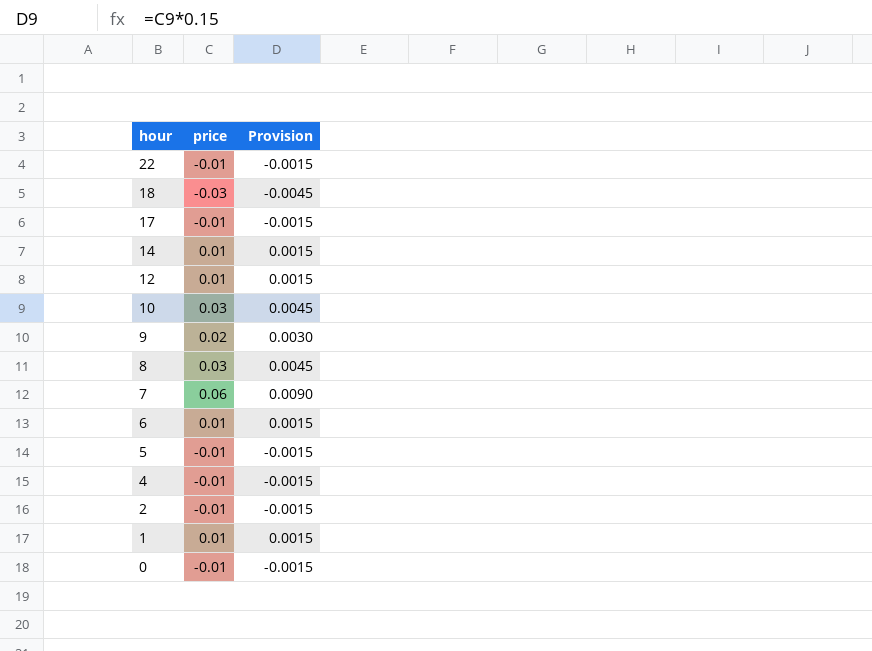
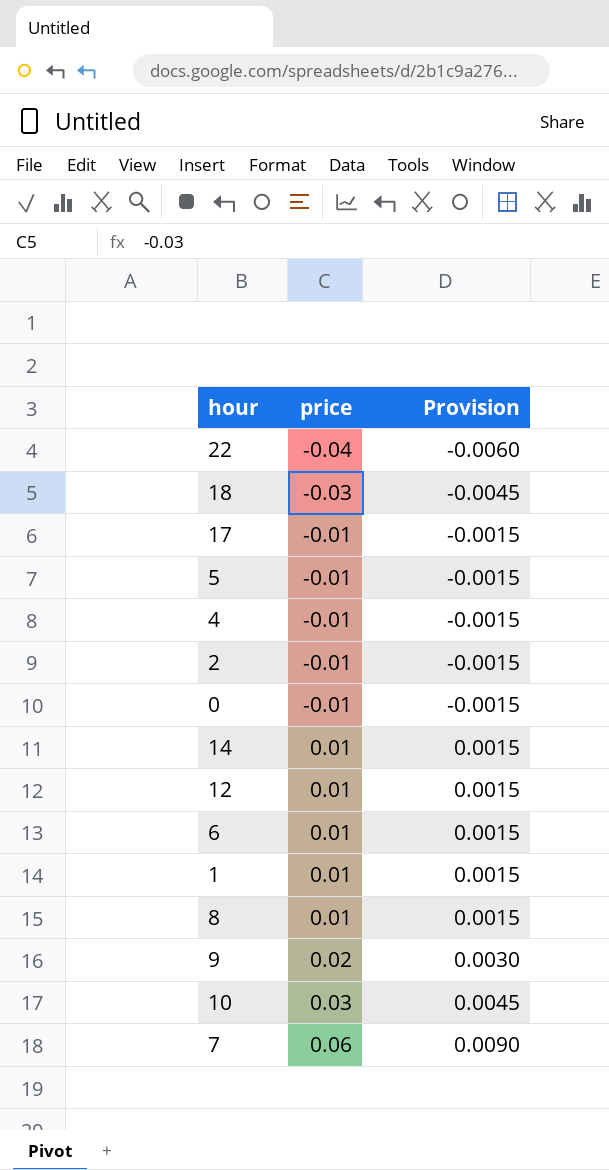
row order: hour descending -> price ascending
22 | price: -0.01 -> -0.04
22 | Provision: -0.0015 -> -0.0060
8 | price: 0.03 -> 0.01
8 | Provision: 0.0045 -> 0.0015

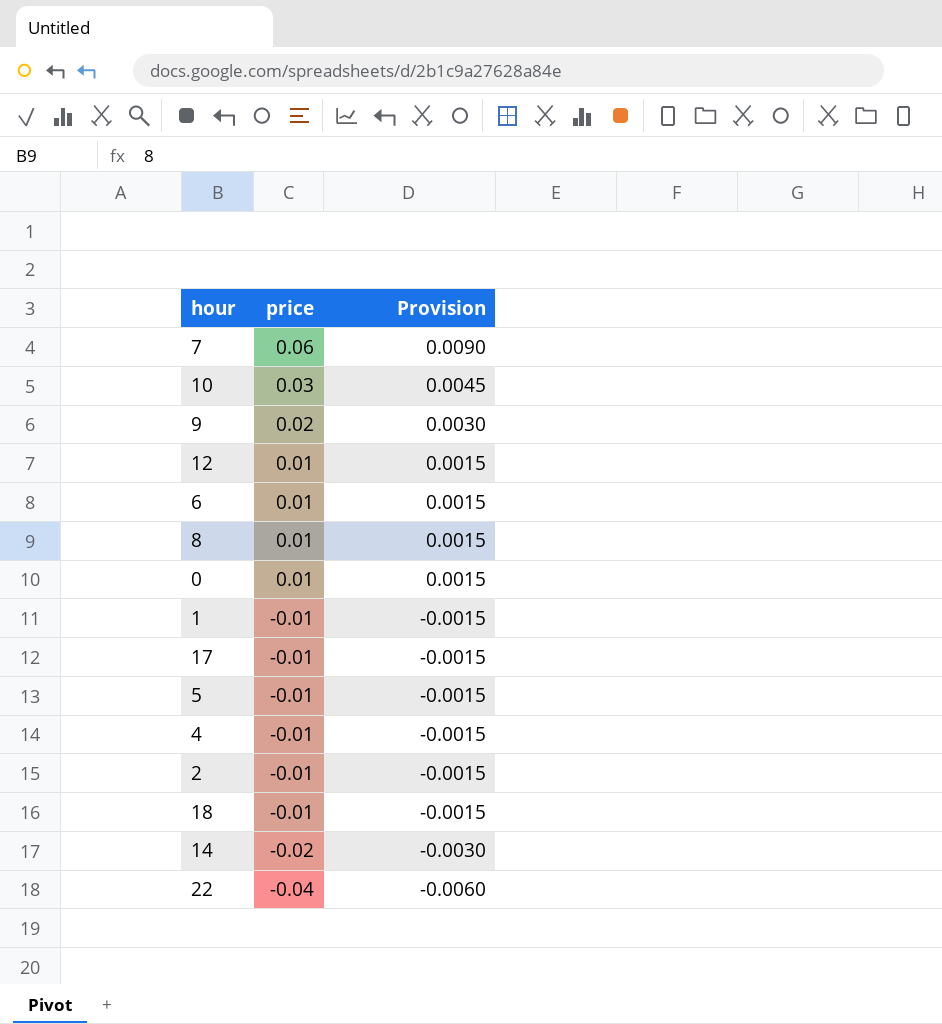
row order: price ascending -> price descending
0 | price: -0.01 -> 0.01
0 | Provision: -0.0015 -> 0.0015
1 | price: 0.01 -> -0.01
1 | Provision: 0.0015 -> -0.0015
18 | price: -0.03 -> -0.01
18 | Provision: -0.0045 -> -0.0015
14 | price: 0.01 -> -0.02
14 | Provision: 0.0015 -> -0.0030

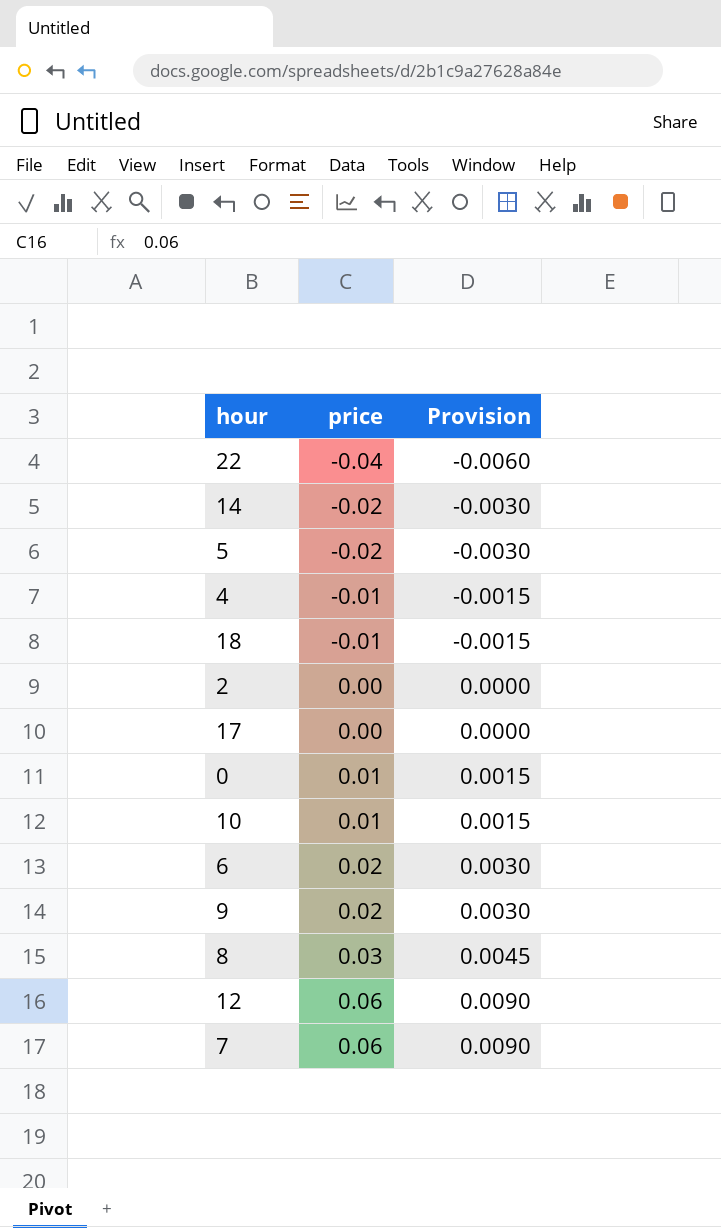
row order: price descending -> price ascending
row 1: -0.01 | -0.0015 -> none
5 | price: -0.01 -> -0.02
5 | Provision: -0.0015 -> -0.0030
2 | price: -0.01 -> 0.00
2 | Provision: -0.0015 -> 0.0000
17 | price: -0.01 -> 0.00
17 | Provision: -0.0015 -> 0.0000
10 | price: 0.03 -> 0.01
10 | Provision: 0.0045 -> 0.0015
6 | price: 0.01 -> 0.02
6 | Provision: 0.0015 -> 0.0030
8 | price: 0.01 -> 0.03
8 | Provision: 0.0015 -> 0.0045
12 | price: 0.01 -> 0.06
12 | Provision: 0.0015 -> 0.0090

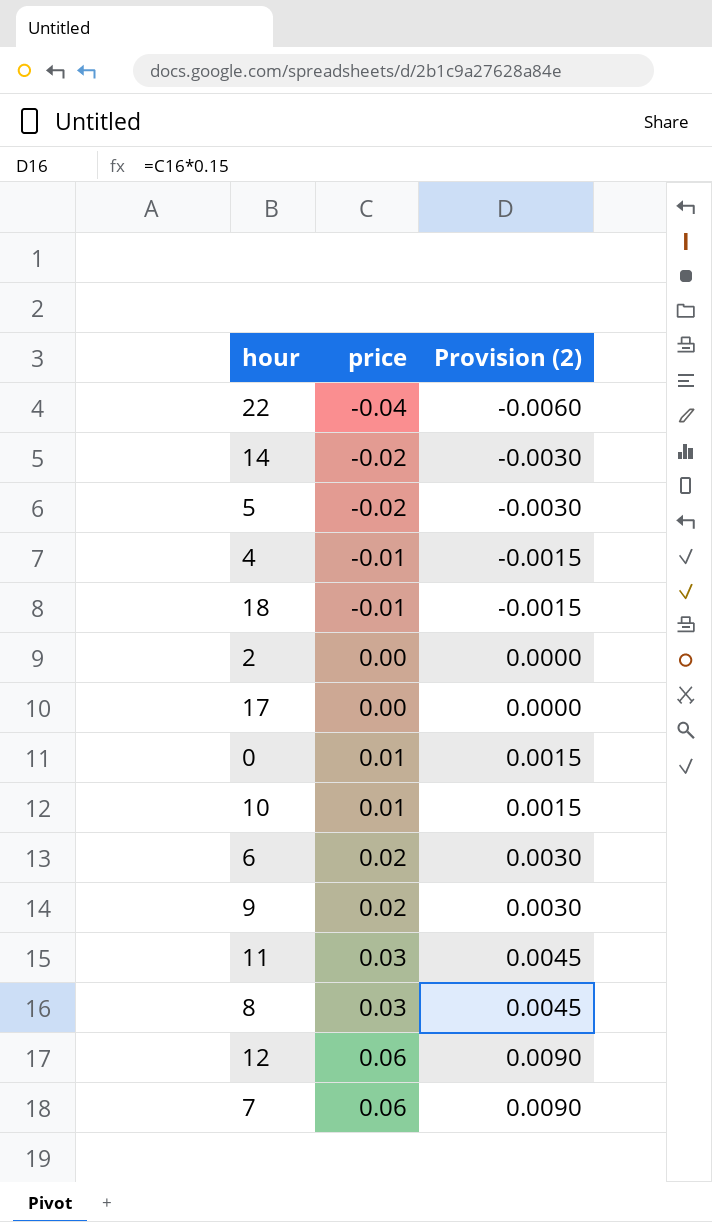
column name: Provision -> Provision (2)
row 11: none -> 0.03 | 0.0045

